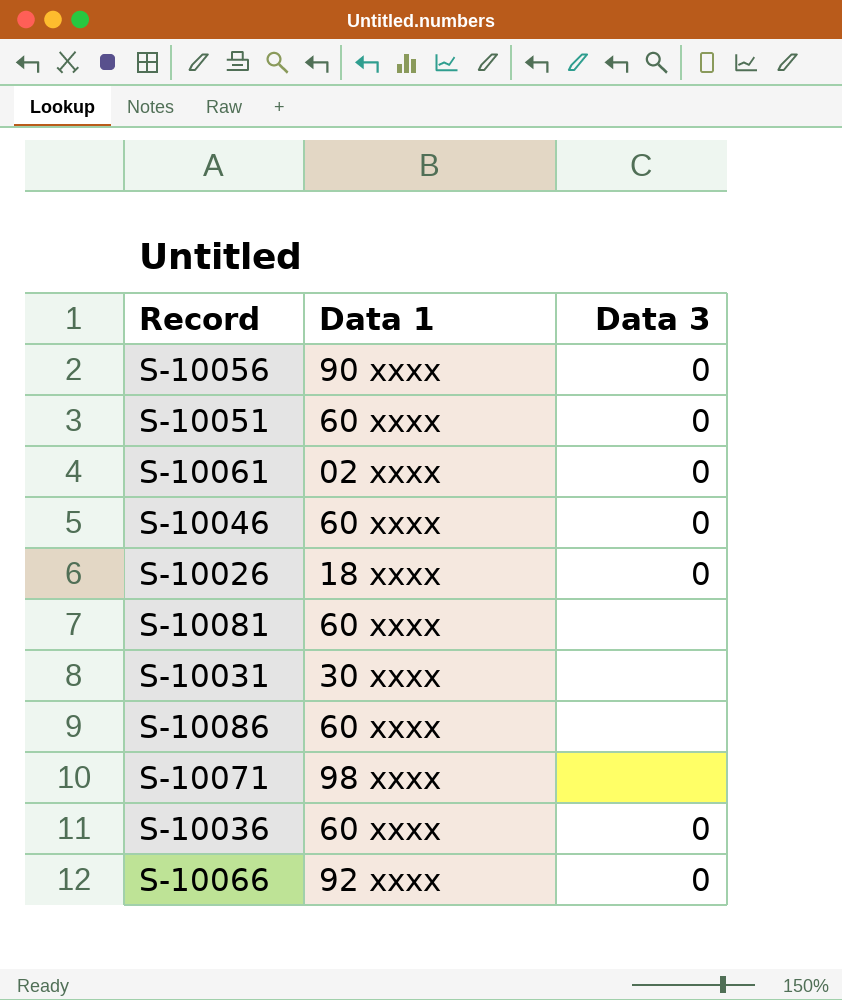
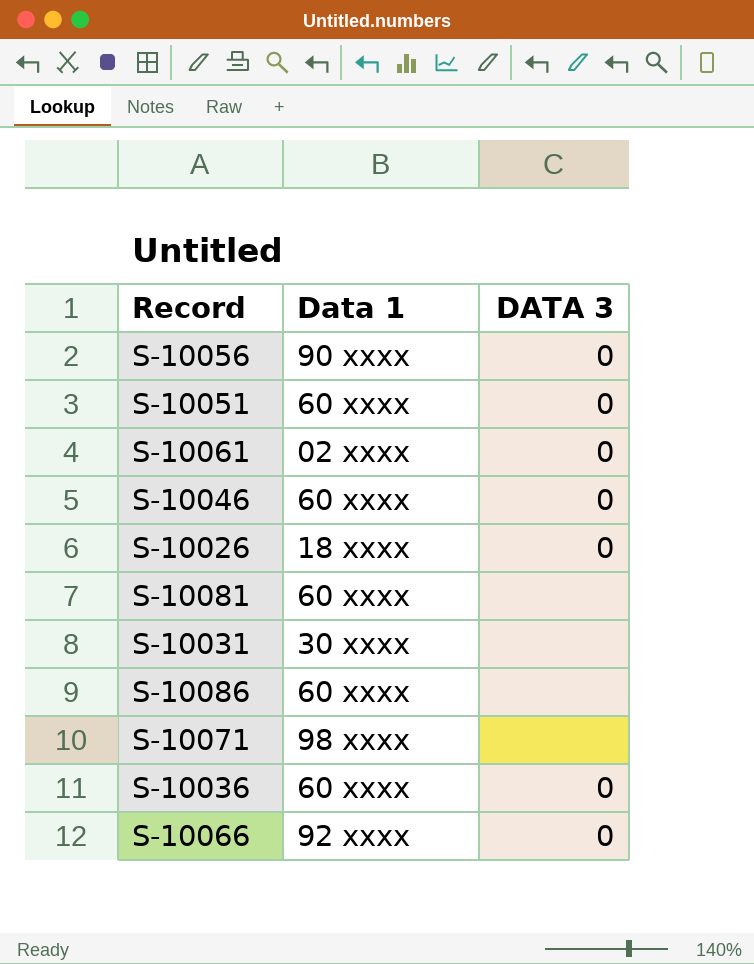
column name: Data 3 -> DATA 3

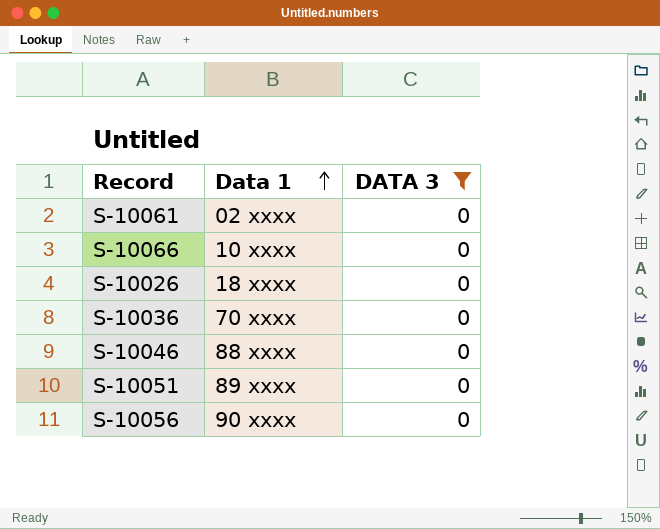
filter: none -> DATA 3 = 0
row order: none -> Data 1 ascending
S-10066 | Data 1: 92 xxxx -> 10 xxxx
S-10036 | Data 1: 60 xxxx -> 70 xxxx
S-10046 | Data 1: 60 xxxx -> 88 xxxx
S-10051 | Data 1: 60 xxxx -> 89 xxxx

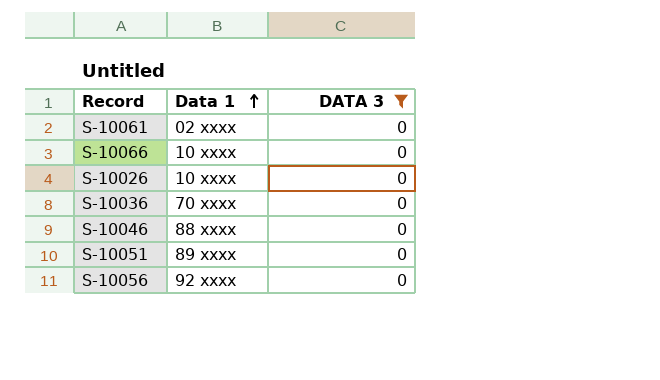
S-10026 | Data 1: 18 xxxx -> 10 xxxx
S-10056 | Data 1: 90 xxxx -> 92 xxxx

